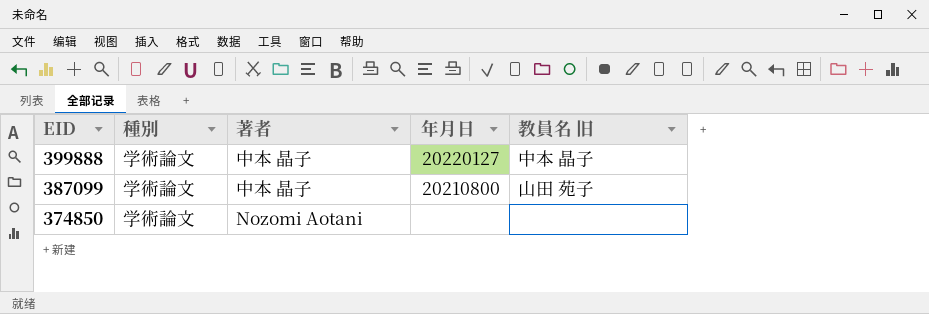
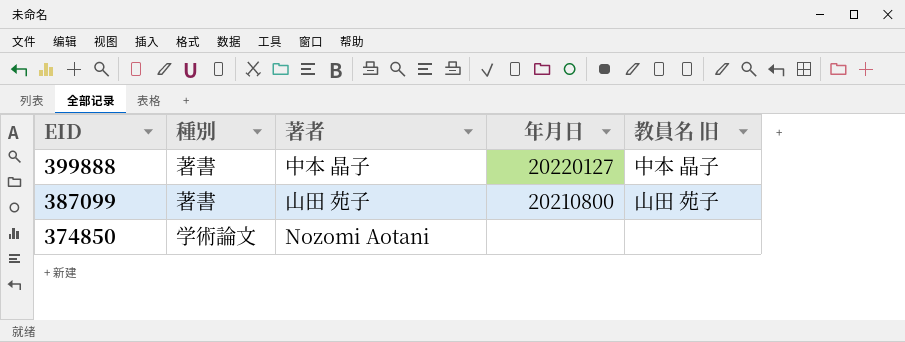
399888 | 種別: 学術論文 -> 著書
387099 | 種別: 学術論文 -> 著書
387099 | 著者: 中本 晶子 -> 山田 苑子

